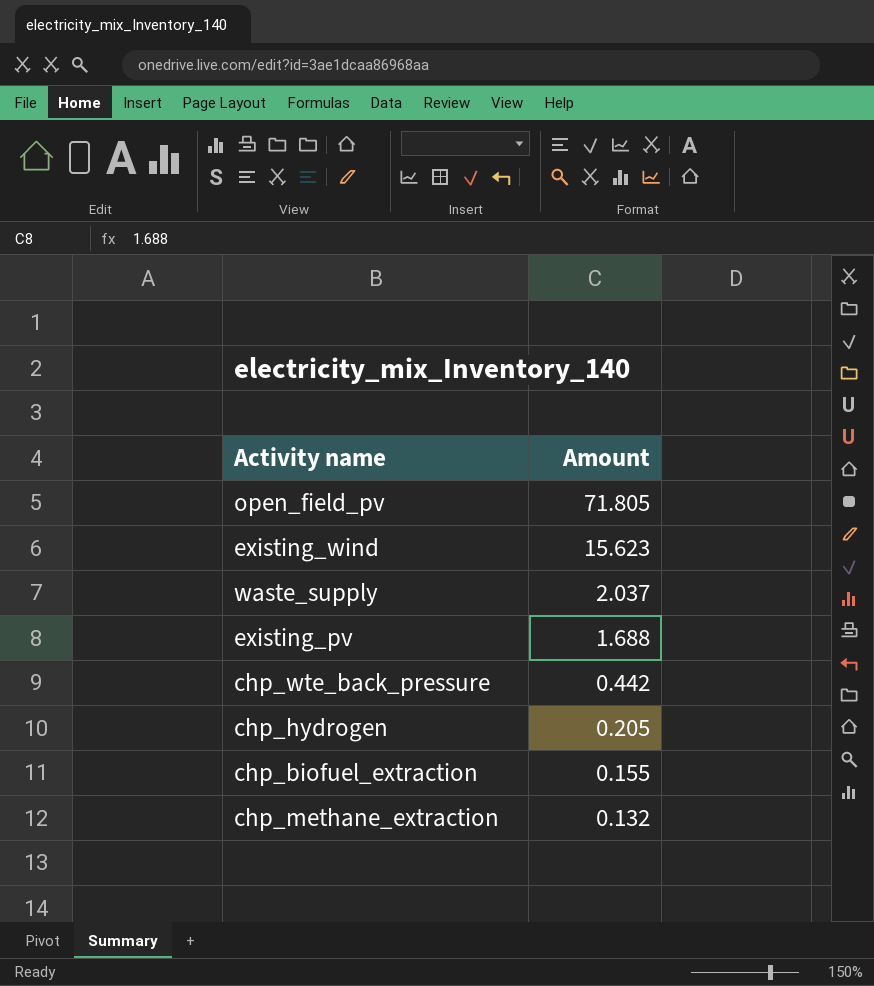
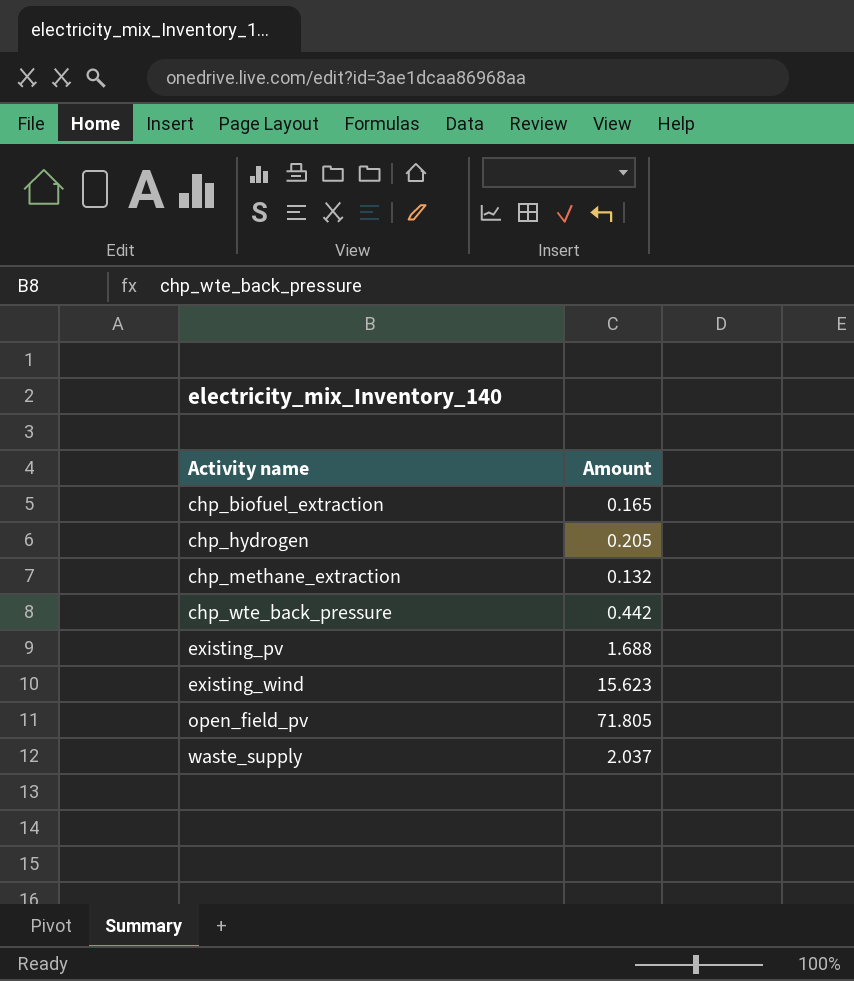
row order: Amount descending -> Activity name ascending
chp_biofuel_extraction | Amount: 0.155 -> 0.165

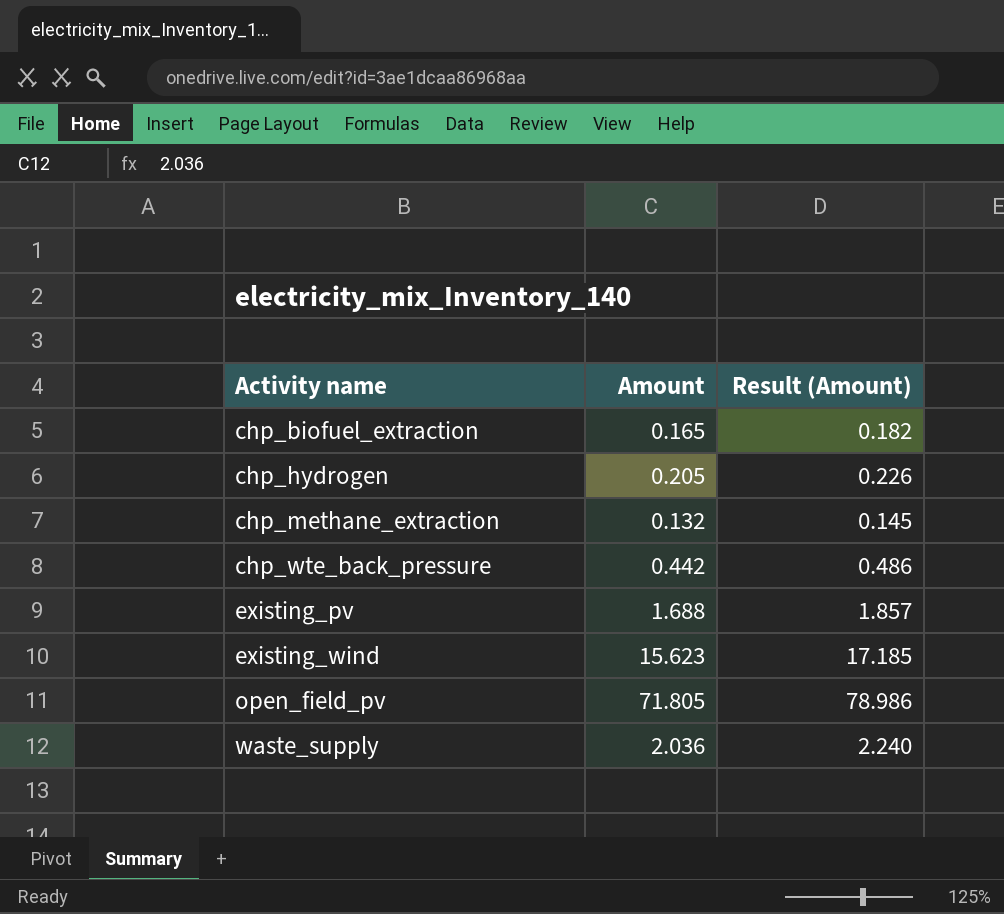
column Result (Amount) | formula: none -> [Amount] * 1.1
waste_supply | Amount: 2.037 -> 2.036

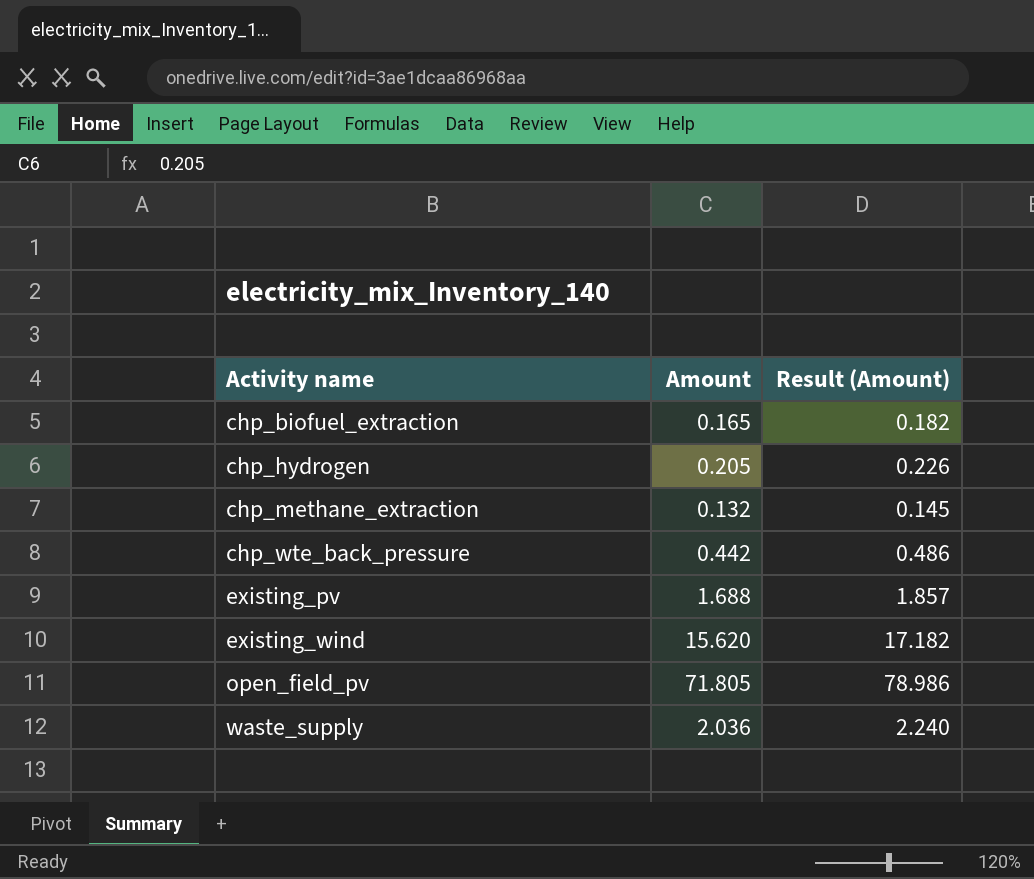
existing_wind | Amount: 15.623 -> 15.620
existing_wind | Result (Amount): 17.185 -> 17.182

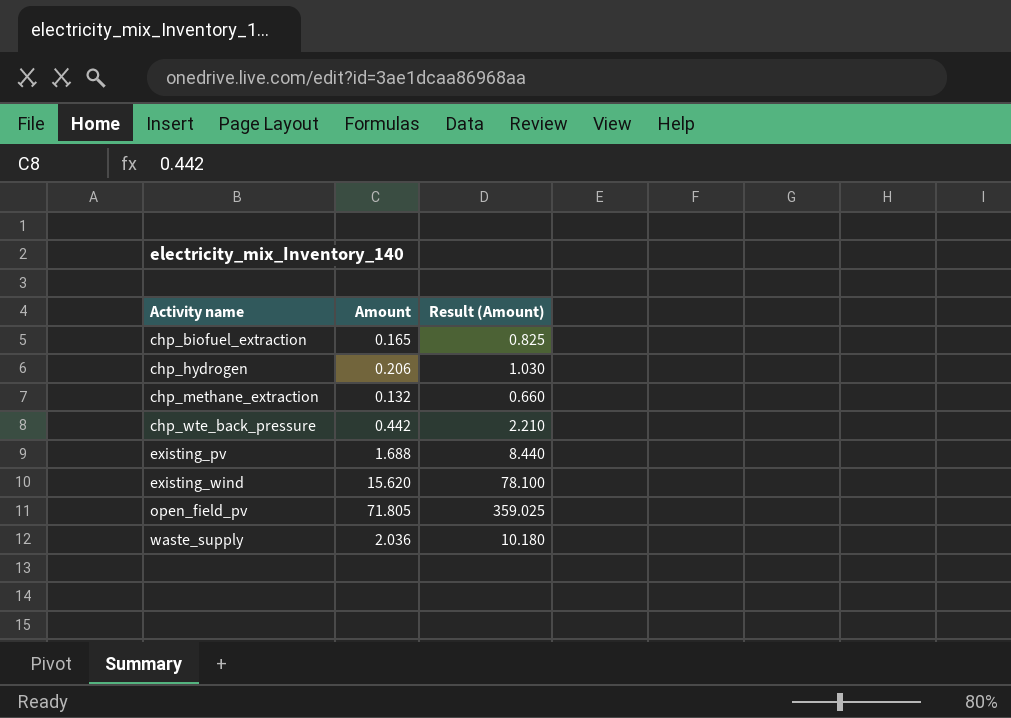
column Result (Amount) | formula: [Amount] * 1.1 -> [Amount] * 5
chp_hydrogen | Amount: 0.205 -> 0.206

